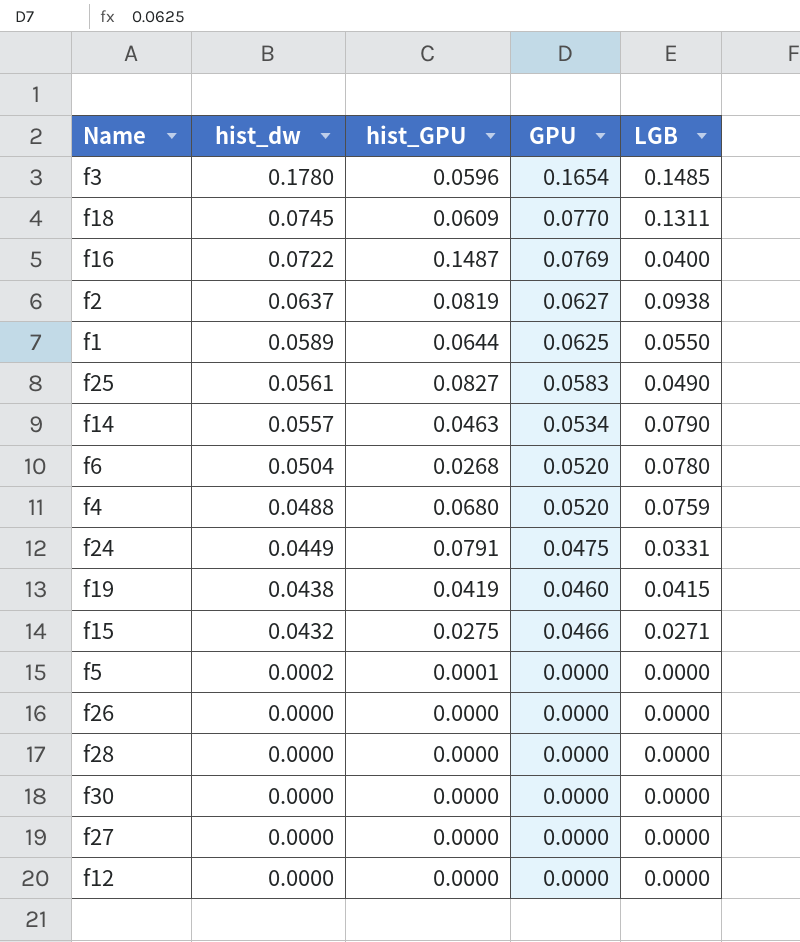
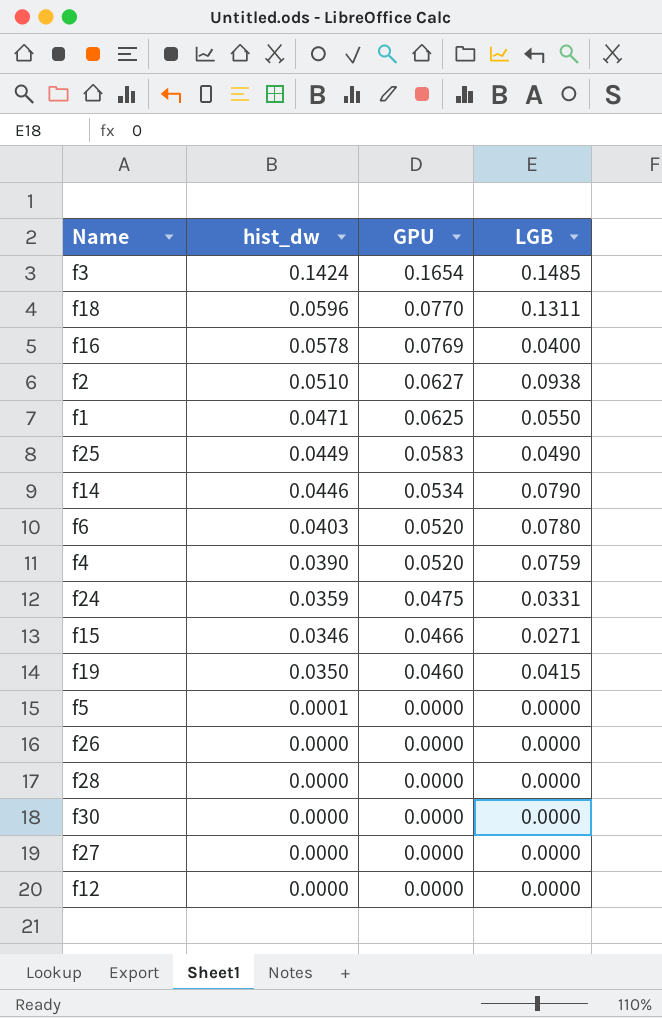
row order: hist_dw descending -> GPU descending
column hist_GPU | position: 3 -> none
f3 | hist_dw: 0.1780 -> 0.1424
f18 | hist_dw: 0.0745 -> 0.0596
f16 | hist_dw: 0.0722 -> 0.0578
f2 | hist_dw: 0.0637 -> 0.0510
f1 | hist_dw: 0.0589 -> 0.0471
f25 | hist_dw: 0.0561 -> 0.0449
f14 | hist_dw: 0.0557 -> 0.0446
f6 | hist_dw: 0.0504 -> 0.0403
f4 | hist_dw: 0.0488 -> 0.0390
f24 | hist_dw: 0.0449 -> 0.0359
f15 | hist_dw: 0.0432 -> 0.0346
f19 | hist_dw: 0.0438 -> 0.0350
f5 | hist_dw: 0.0002 -> 0.0001

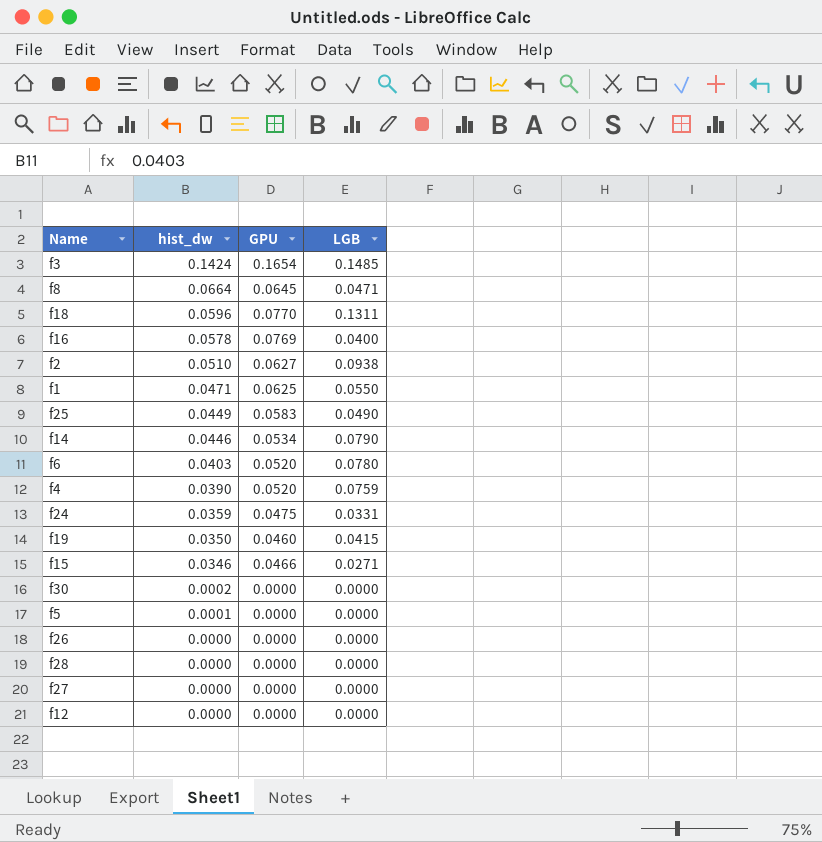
row order: GPU descending -> hist_dw descending
row f8: none -> 0.0664 | 0.0645 | 0.0471
f30 | hist_dw: 0.0000 -> 0.0002

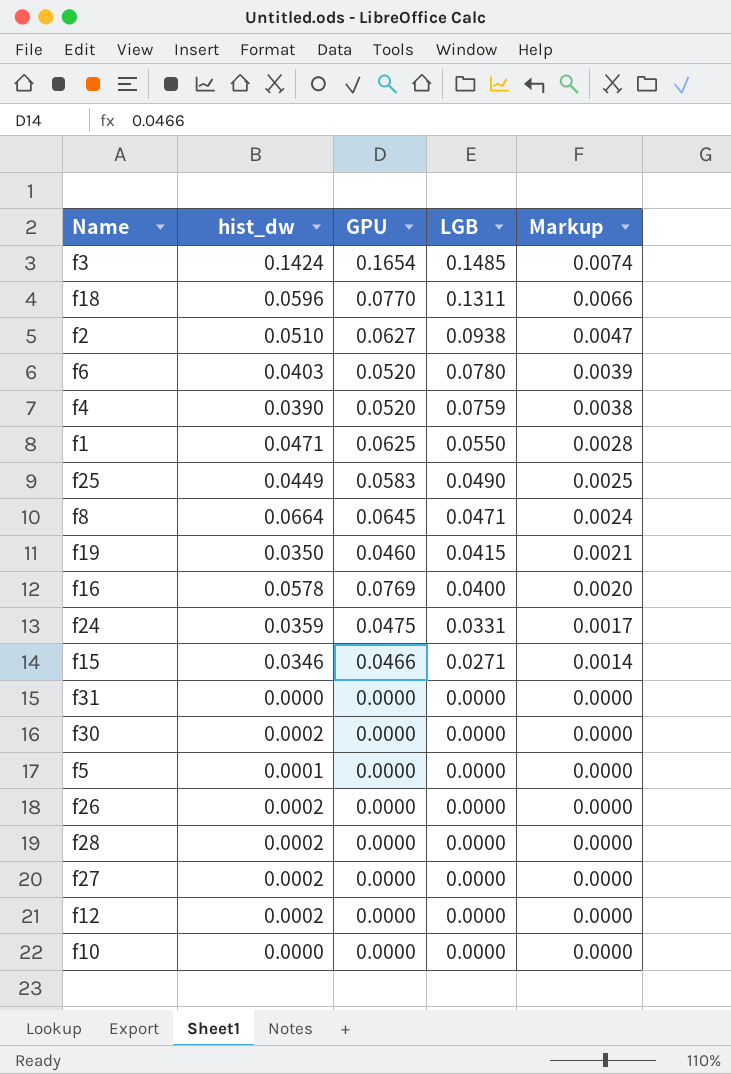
row order: hist_dw descending -> LGB descending
column Markup | formula: none -> [LGB] * 0.05
row f14: 0.0446 | 0.0534 | 0.0790 -> none
row f31: none -> 0.0000 | 0.0000 | 0.0000 | 0.0000
f26 | hist_dw: 0.0000 -> 0.0002
f28 | hist_dw: 0.0000 -> 0.0002
f27 | hist_dw: 0.0000 -> 0.0002
f12 | hist_dw: 0.0000 -> 0.0002
row f10: none -> 0.0000 | 0.0000 | 0.0000 | 0.0000

